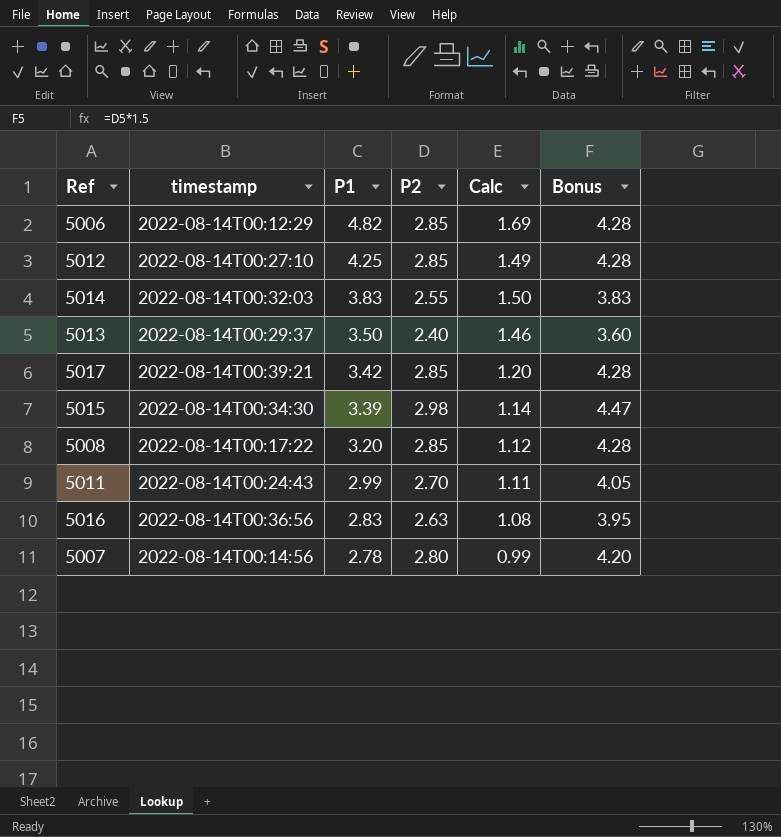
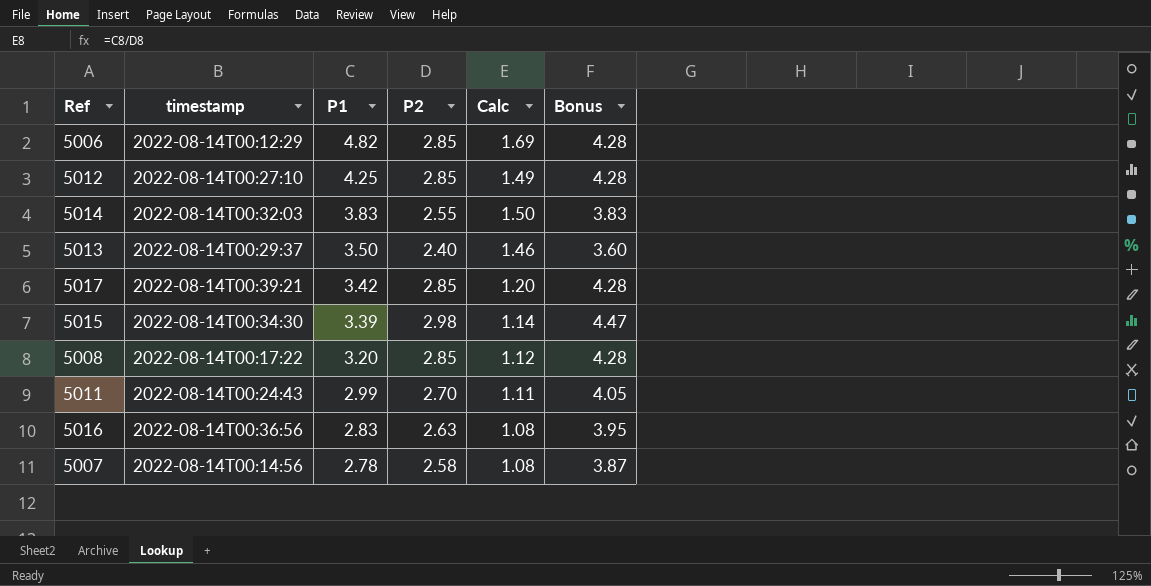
5007 | P2: 2.80 -> 2.58
5007 | Calc: 0.99 -> 1.08
5007 | Bonus: 4.20 -> 3.87

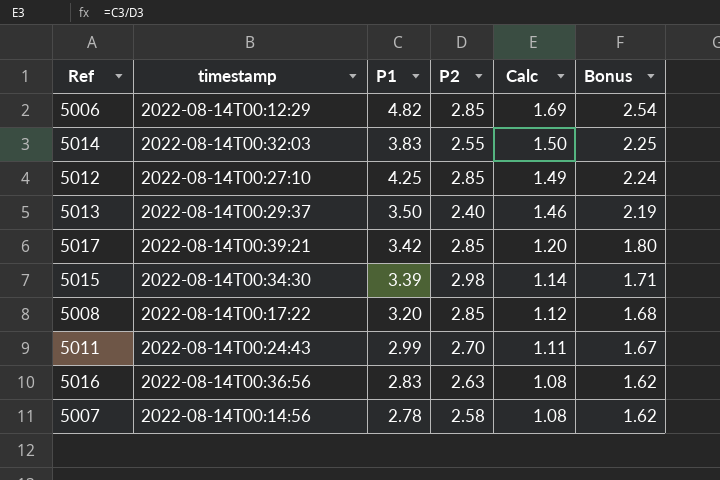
row order: P1 descending -> Calc descending
column Bonus | formula: [P2] * 1.5 -> [Calc] * 1.5

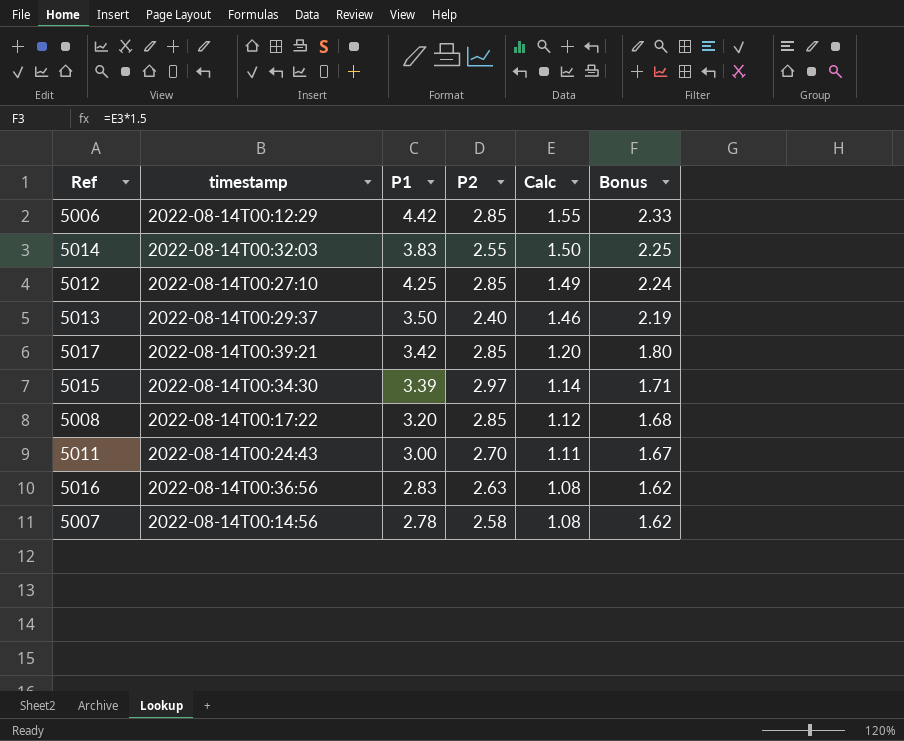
5006 | P1: 4.82 -> 4.42
5006 | Calc: 1.69 -> 1.55
5006 | Bonus: 2.54 -> 2.33
5015 | P2: 2.98 -> 2.97
5011 | P1: 2.99 -> 3.00

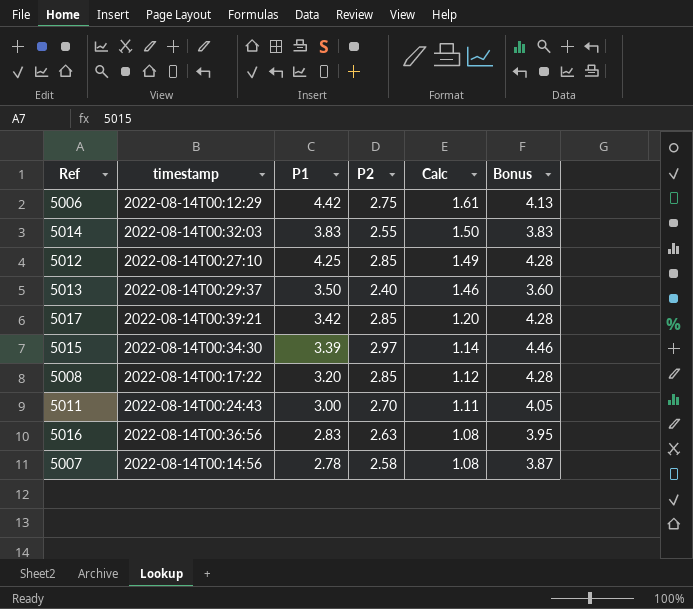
column Bonus | formula: [Calc] * 1.5 -> [P2] * 1.5
5006 | P2: 2.85 -> 2.75
5006 | Calc: 1.55 -> 1.61

